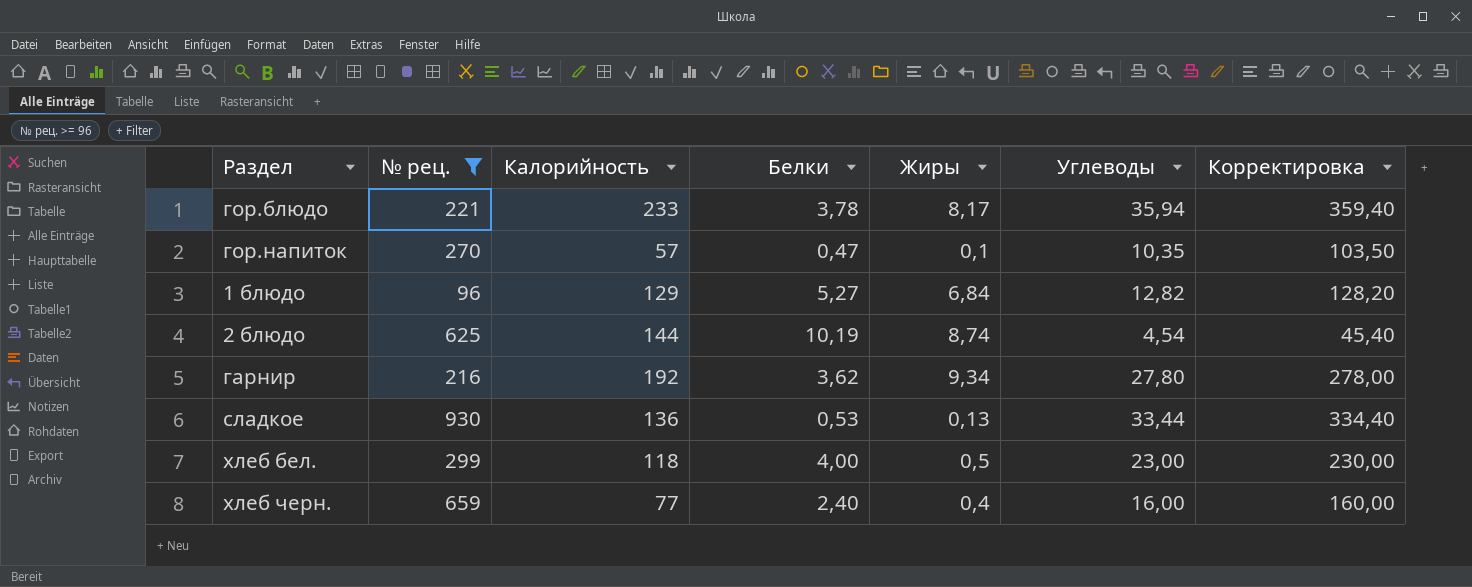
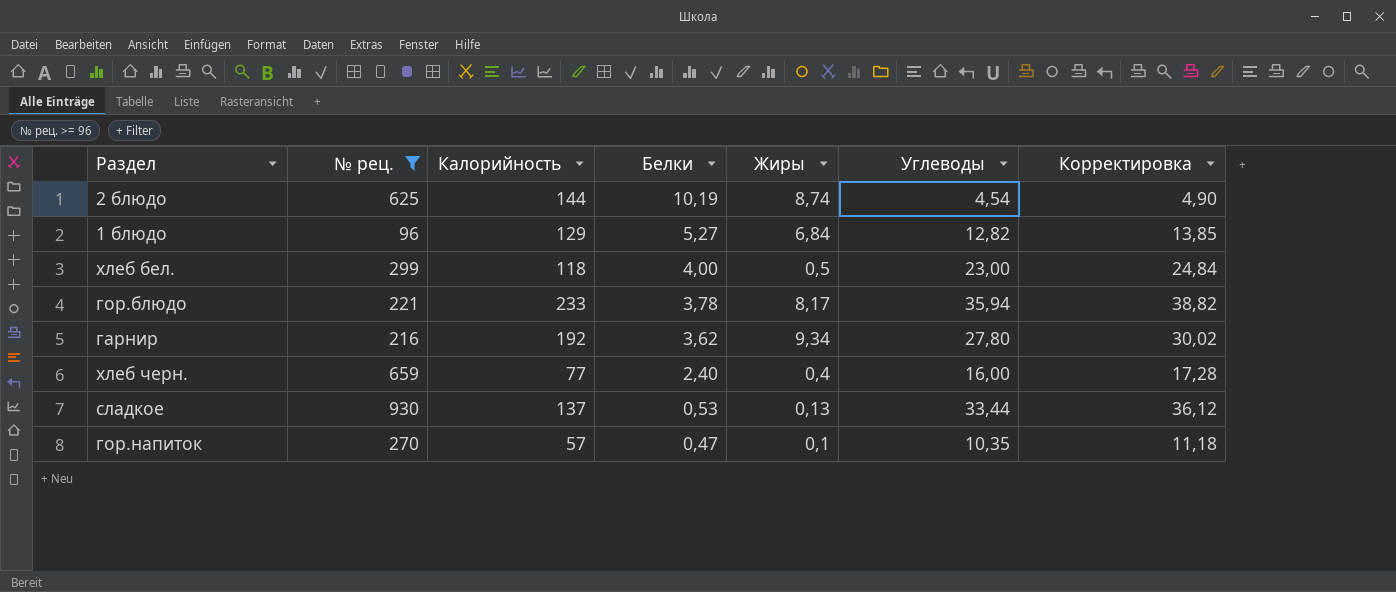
row order: none -> Белки descending
column Корректировка | formula: [Углеводы] * 10 -> [Углеводы] * 1,08
сладкое | Калорийность: 136 -> 137

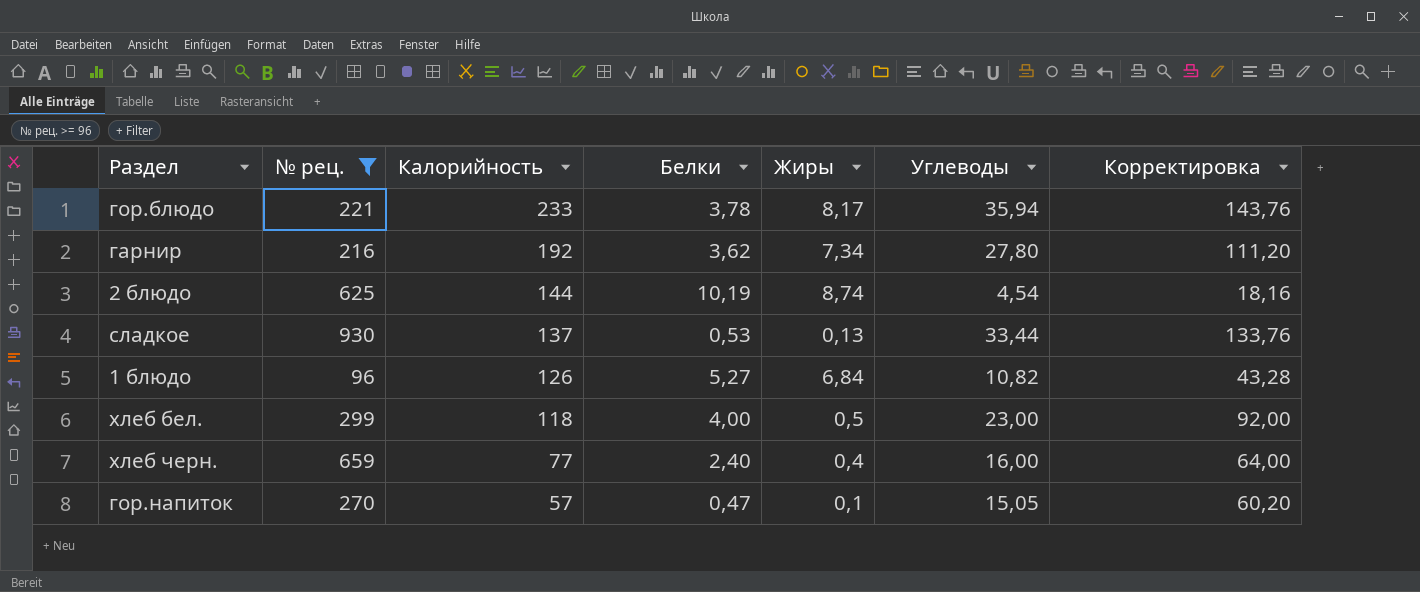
row order: Белки descending -> Калорийность descending
column Корректировка | formula: [Углеводы] * 1,08 -> [Углеводы] * 4
гарнир | Жиры: 9,34 -> 7,34
1 блюдо | Калорийность: 129 -> 126
1 блюдо | Углеводы: 12,82 -> 10,82
гор.напиток | Углеводы: 10,35 -> 15,05

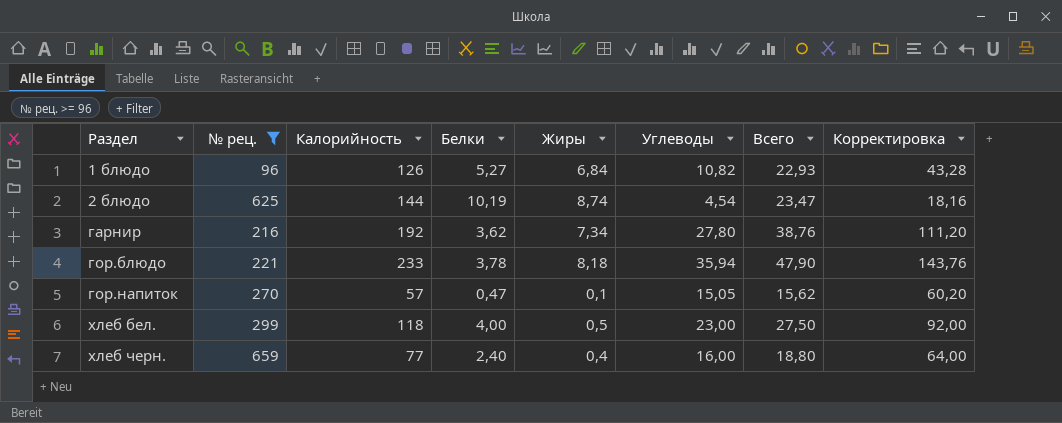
row order: Калорийность descending -> Раздел ascending
column Всего | formula: none -> [Белки] + [Жиры] + [Углеводы]
row сладкое: 930 | 137 | 0,53 | 0,13 | 33,44 | 133,76 -> none
гор.блюдо | Жиры: 8,17 -> 8,18

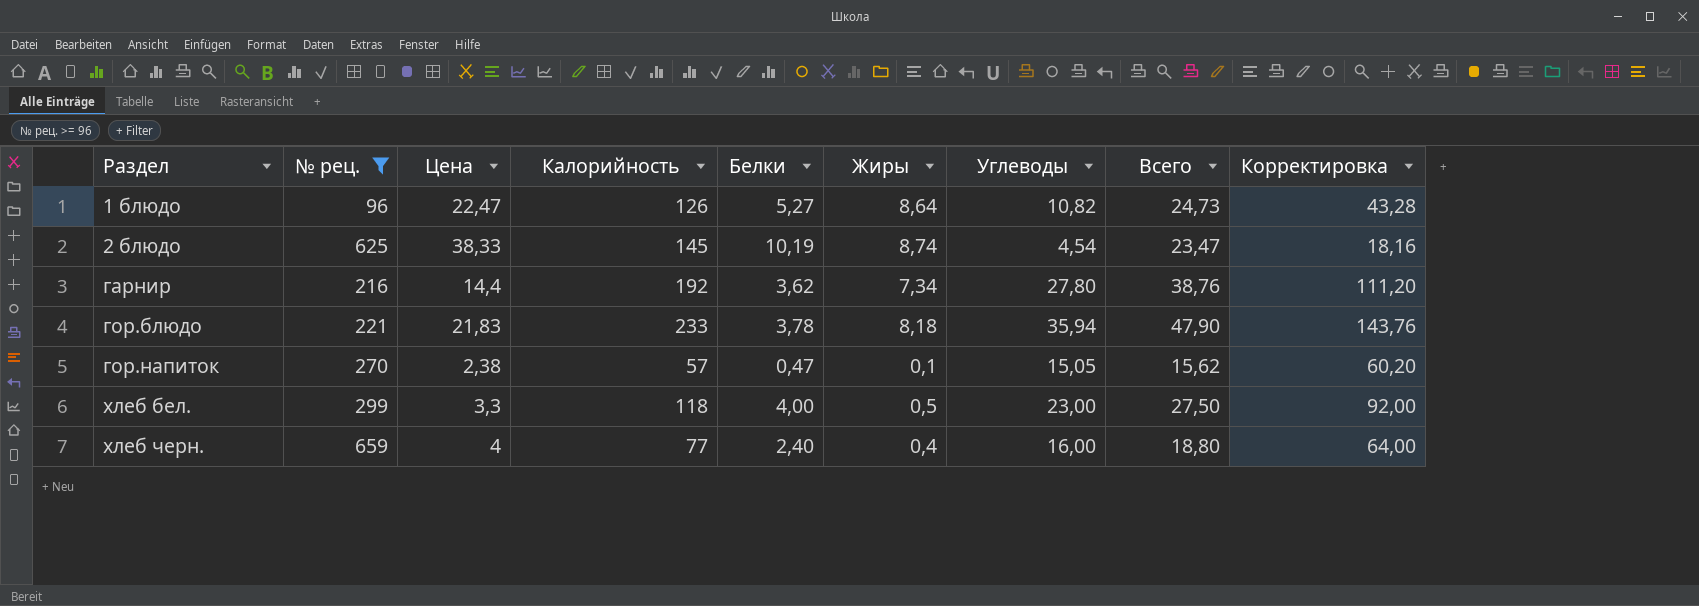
column Цена | position: none -> 3
1 блюдо | Жиры: 6,84 -> 8,64
1 блюдо | Всего: 22,93 -> 24,73
2 блюдо | Калорийность: 144 -> 145

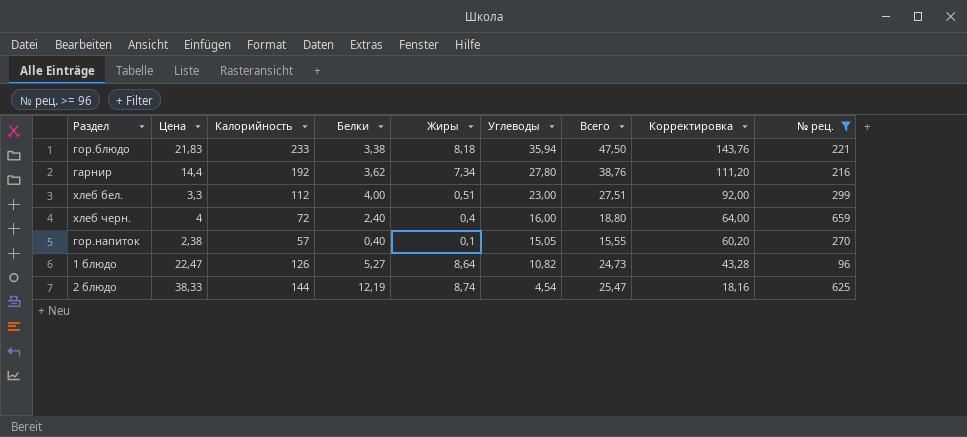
row order: Раздел ascending -> Углеводы descending
column № рец. | position: 2 -> 9
гор.блюдо | Белки: 3,78 -> 3,38
гор.блюдо | Всего: 47,90 -> 47,50
хлеб бел. | Калорийность: 118 -> 112
хлеб бел. | Жиры: 0,5 -> 0,51
хлеб бел. | Всего: 27,50 -> 27,51
хлеб черн. | Калорийность: 77 -> 72
гор.напиток | Белки: 0,47 -> 0,40
гор.напиток | Всего: 15,62 -> 15,55
2 блюдо | Калорийность: 145 -> 144
2 блюдо | Белки: 10,19 -> 12,19
2 блюдо | Всего: 23,47 -> 25,47

